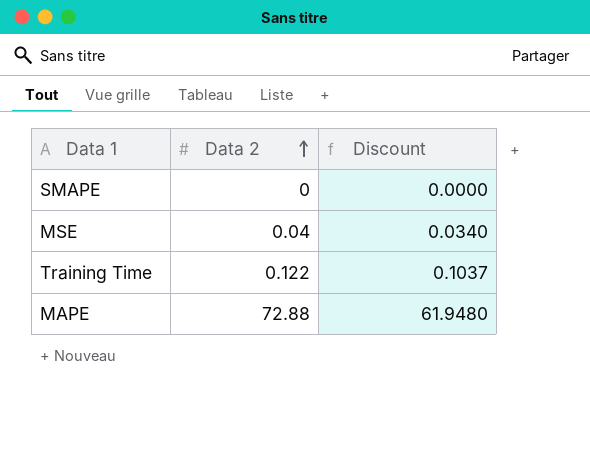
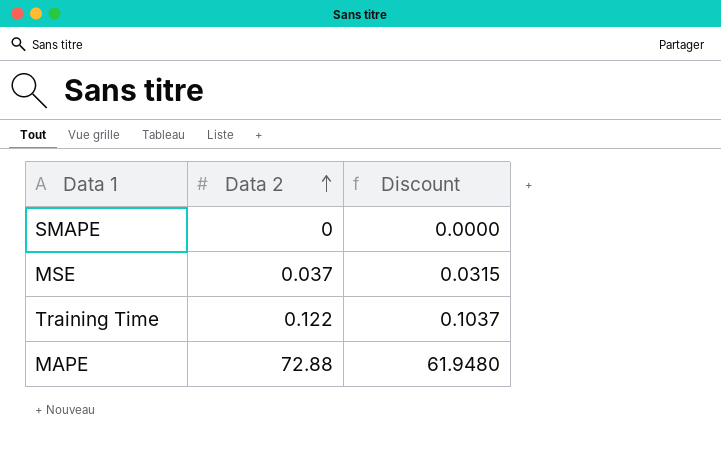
MSE | Data 2: 0.04 -> 0.037
MSE | Discount: 0.0340 -> 0.0315

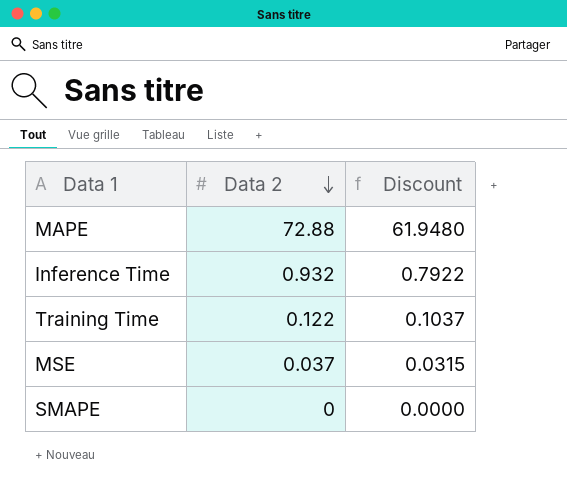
row order: Data 2 ascending -> Data 2 descending
row Inference Time: none -> 0.932 | 0.7922

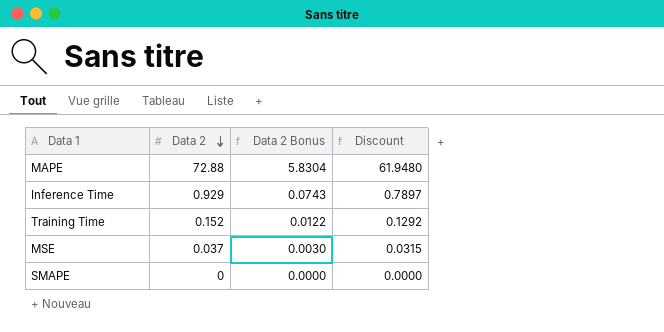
column Data 2 Bonus | formula: none -> [Data 2] * 0.08
Inference Time | Data 2: 0.932 -> 0.929
Inference Time | Discount: 0.7922 -> 0.7897
Training Time | Data 2: 0.122 -> 0.152
Training Time | Discount: 0.1037 -> 0.1292

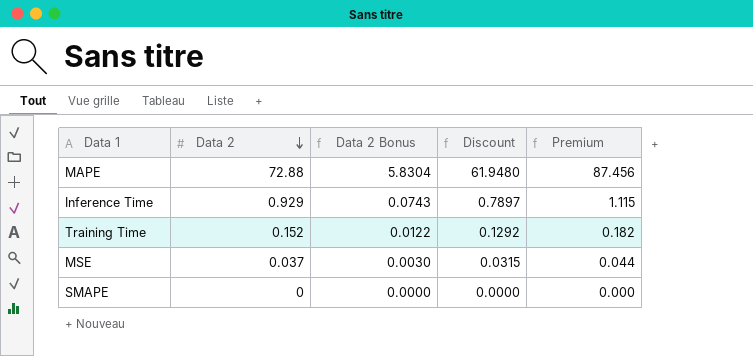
column Premium | formula: none -> [Data 2] * 1.2

